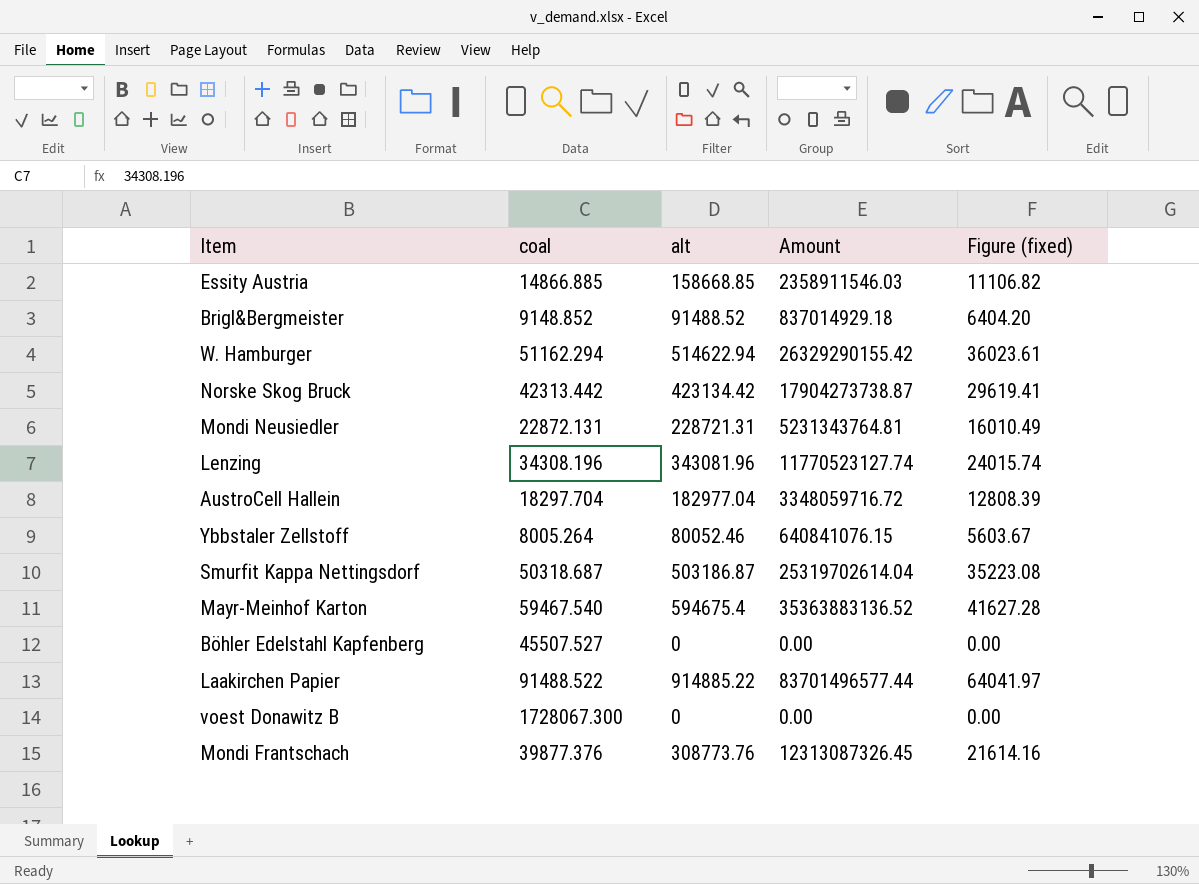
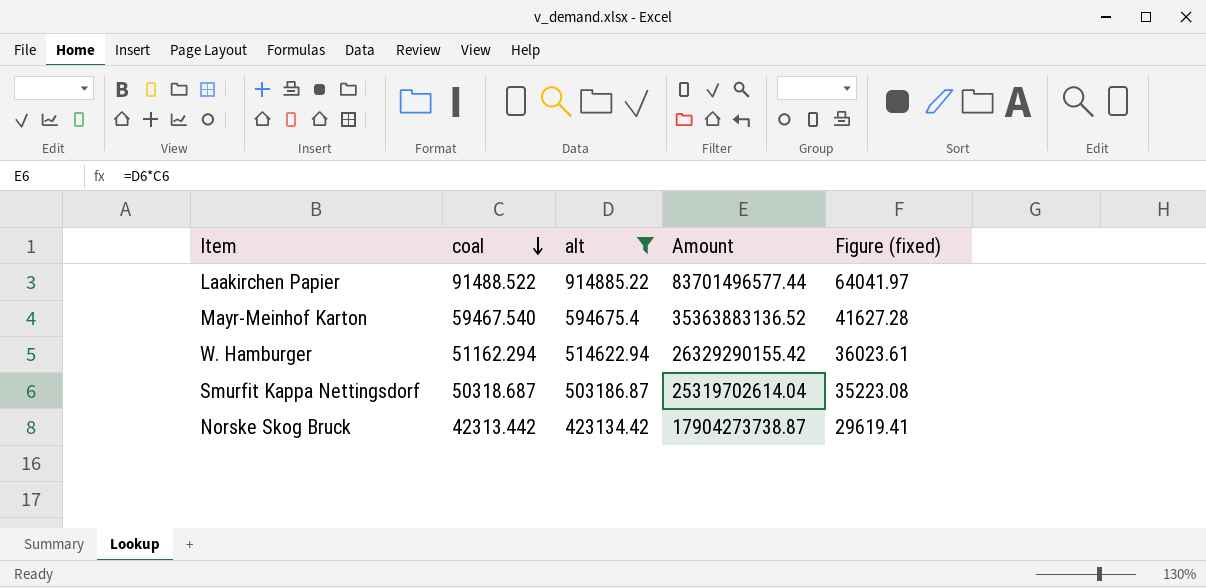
filter: none -> alt >= 423134.42
row order: none -> coal descending

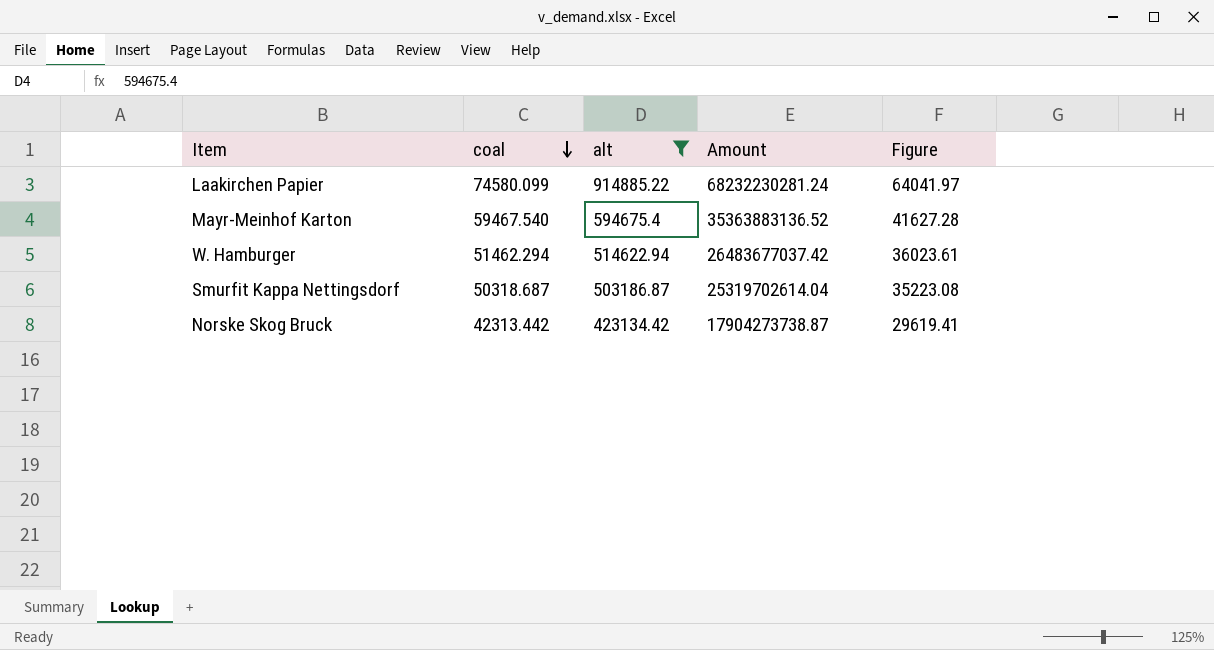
column name: Figure (fixed) -> Figure
Laakirchen Papier | coal: 91488.522 -> 74580.099
Laakirchen Papier | Amount: 83701496577.44 -> 68232230281.24
W. Hamburger | coal: 51162.294 -> 51462.294
W. Hamburger | Amount: 26329290155.42 -> 26483677037.42

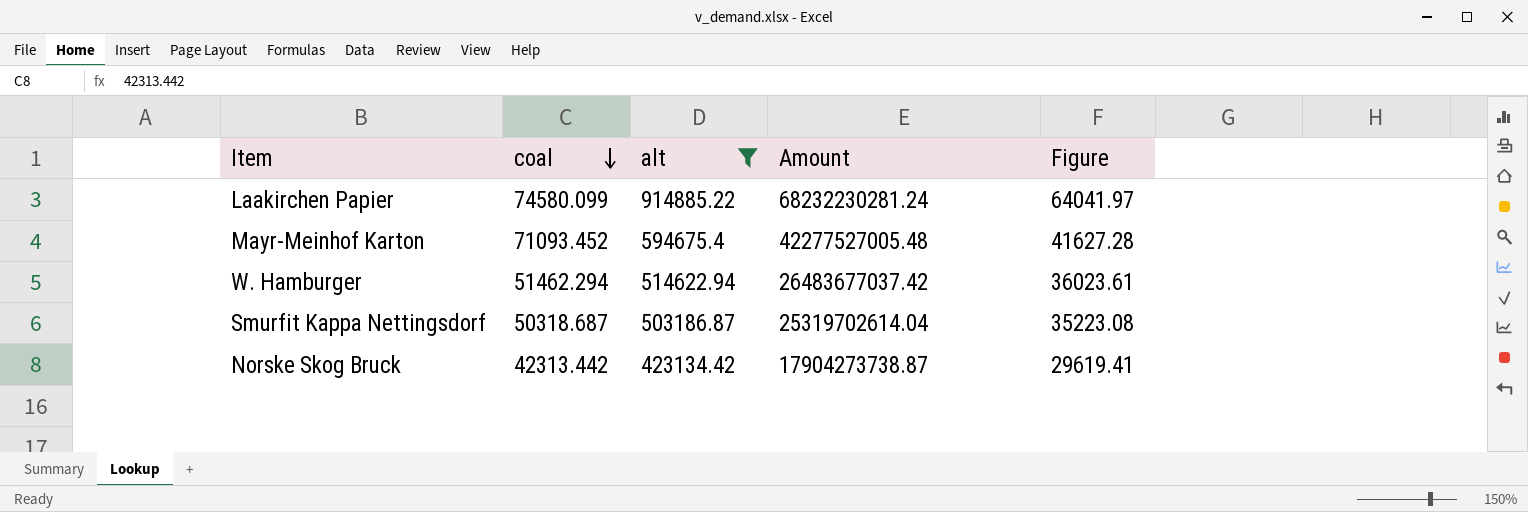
Mayr-Meinhof Karton | coal: 59467.540 -> 71093.452
Mayr-Meinhof Karton | Amount: 35363883136.52 -> 42277527005.48

